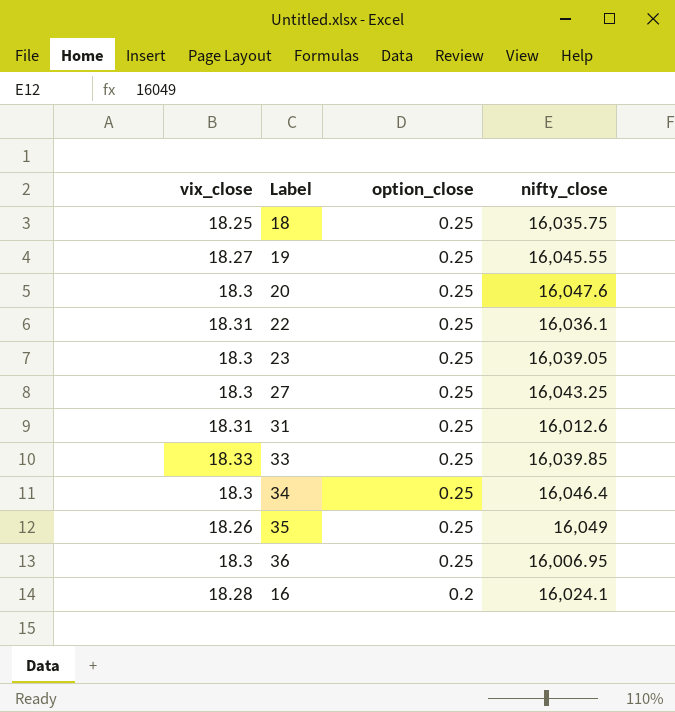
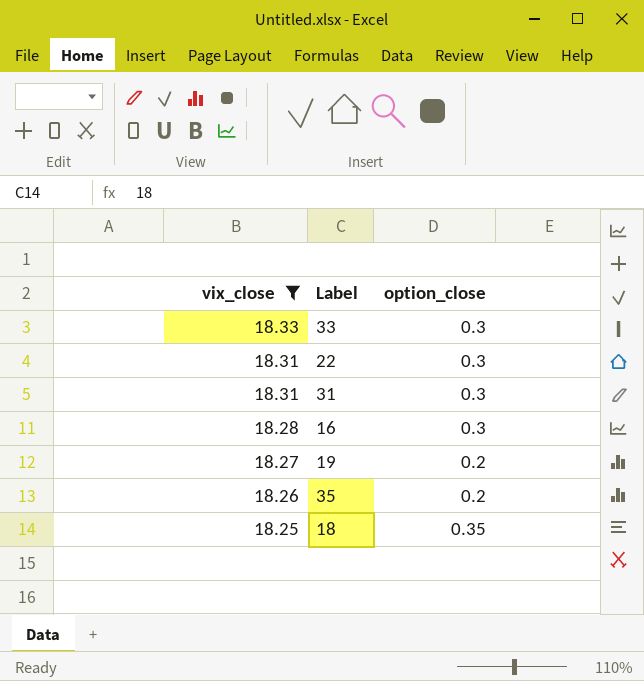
filter: none -> vix_close != 18.3
row order: option_close descending -> vix_close descending
column nifty_close | position: 4 -> none
33 | option_close: 0.25 -> 0.3
22 | option_close: 0.25 -> 0.3
31 | option_close: 0.25 -> 0.3
16 | option_close: 0.2 -> 0.3
19 | option_close: 0.25 -> 0.2
35 | option_close: 0.25 -> 0.2
18 | option_close: 0.25 -> 0.35

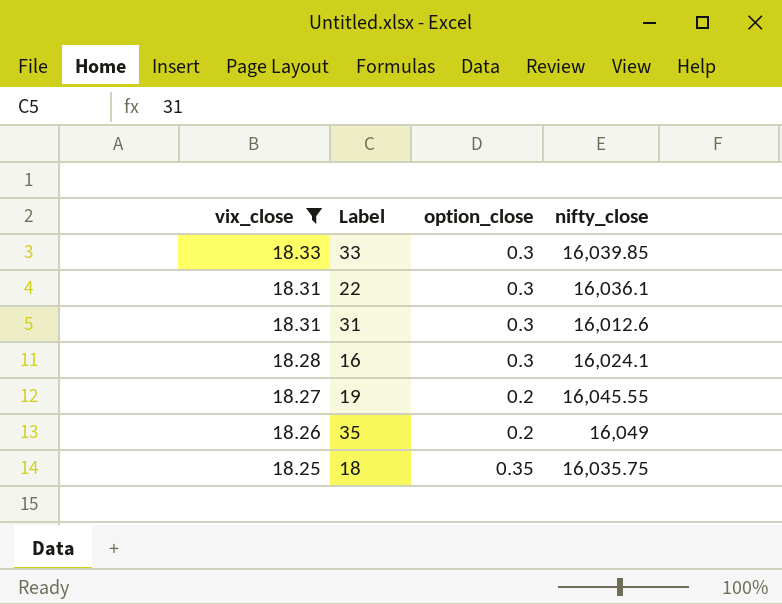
column nifty_close | position: none -> 4

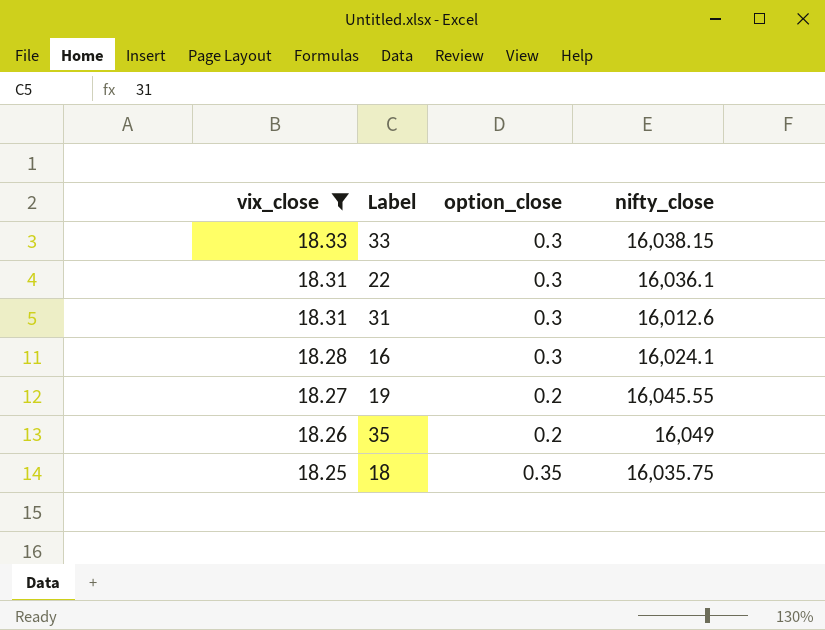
33 | nifty_close: 16,039.85 -> 16,038.15

